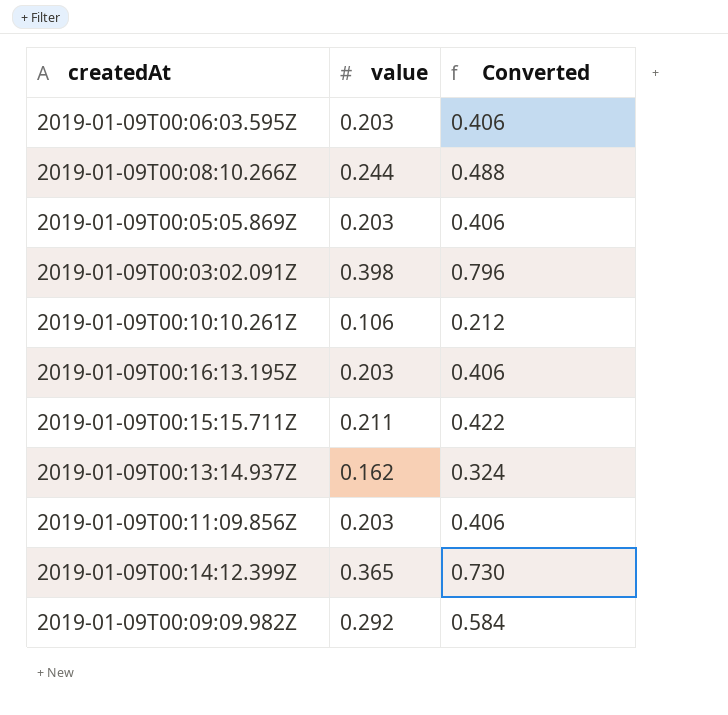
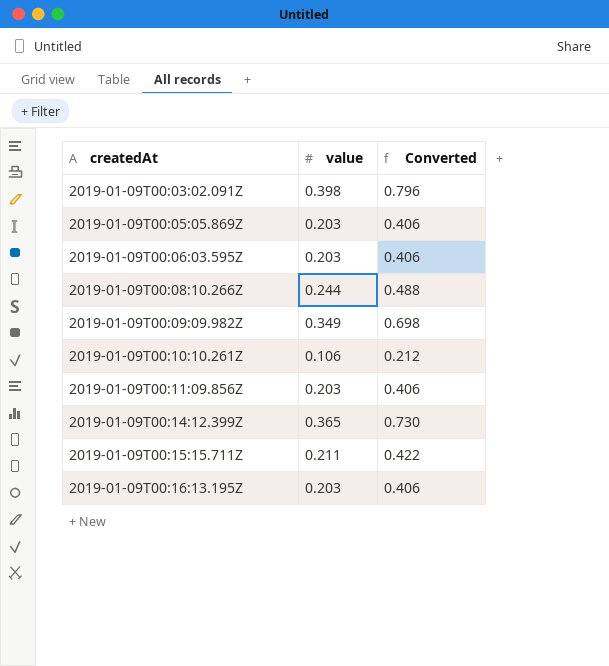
row order: none -> createdAt ascending
row 2019-01-09T00:13:14.937Z: 0.162 | 0.324 -> none
2019-01-09T00:09:09.982Z | value: 0.292 -> 0.349
2019-01-09T00:09:09.982Z | Converted: 0.584 -> 0.698

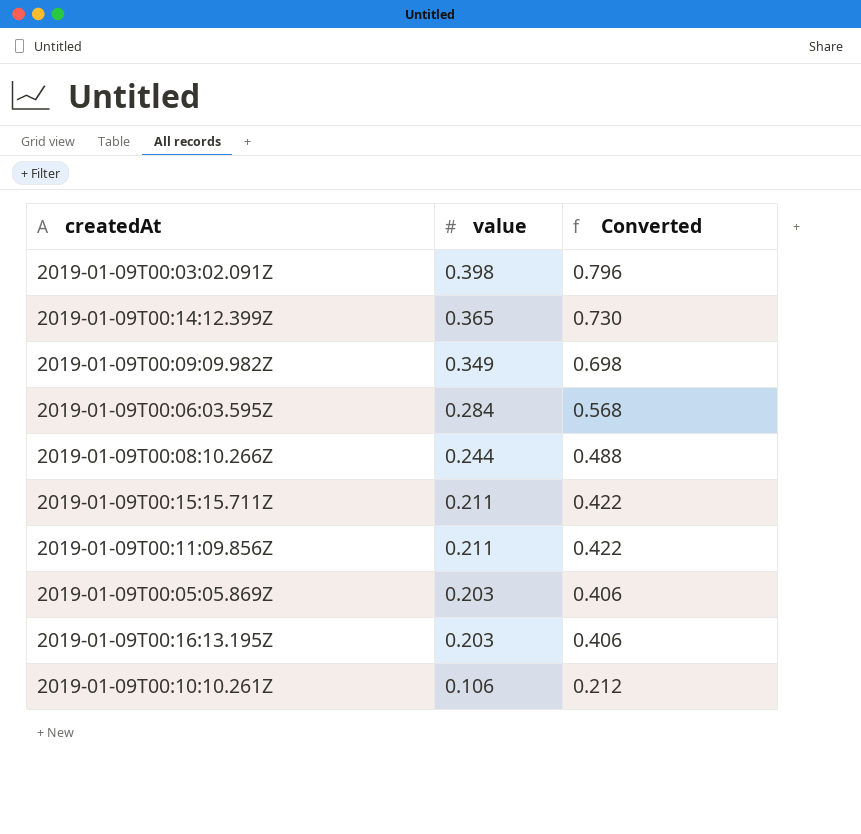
row order: createdAt ascending -> value descending
2019-01-09T00:06:03.595Z | value: 0.203 -> 0.284
2019-01-09T00:06:03.595Z | Converted: 0.406 -> 0.568
2019-01-09T00:11:09.856Z | value: 0.203 -> 0.211
2019-01-09T00:11:09.856Z | Converted: 0.406 -> 0.422

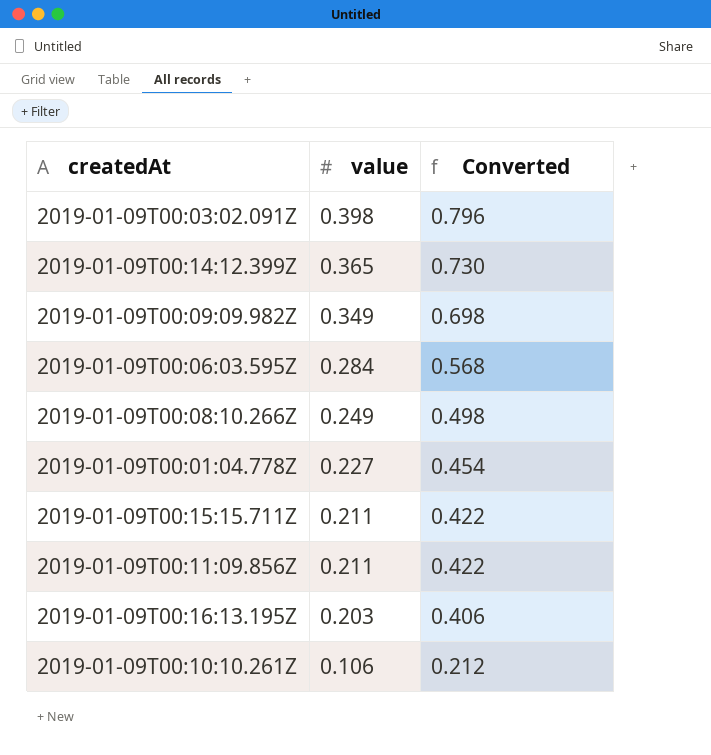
row 2019-01-09T00:05:05.869Z: 0.203 | 0.406 -> none
2019-01-09T00:08:10.266Z | value: 0.244 -> 0.249
2019-01-09T00:08:10.266Z | Converted: 0.488 -> 0.498
row 2019-01-09T00:01:04.778Z: none -> 0.227 | 0.454

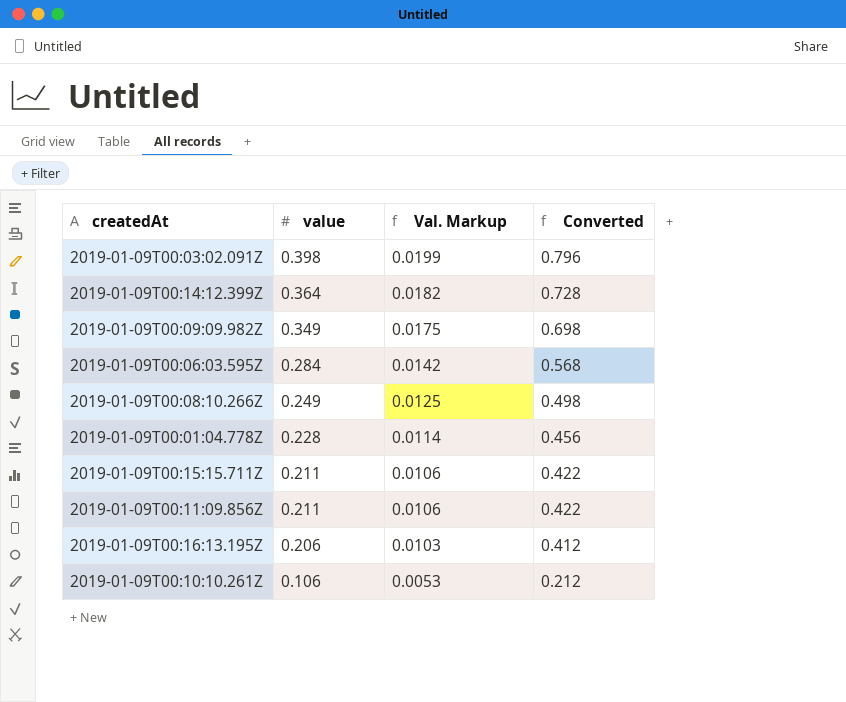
column Val. Markup | formula: none -> [value] * 0.05
2019-01-09T00:14:12.399Z | value: 0.365 -> 0.364
2019-01-09T00:14:12.399Z | Converted: 0.730 -> 0.728
2019-01-09T00:01:04.778Z | value: 0.227 -> 0.228
2019-01-09T00:01:04.778Z | Converted: 0.454 -> 0.456
2019-01-09T00:16:13.195Z | value: 0.203 -> 0.206
2019-01-09T00:16:13.195Z | Converted: 0.406 -> 0.412

